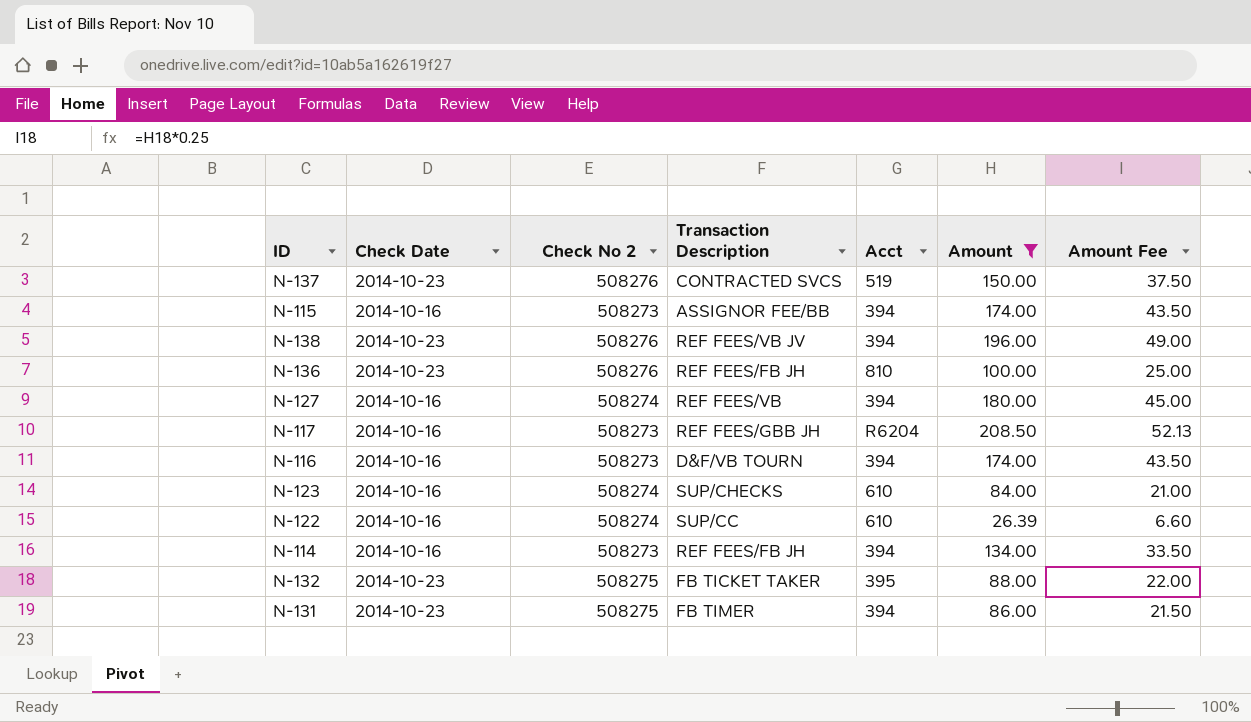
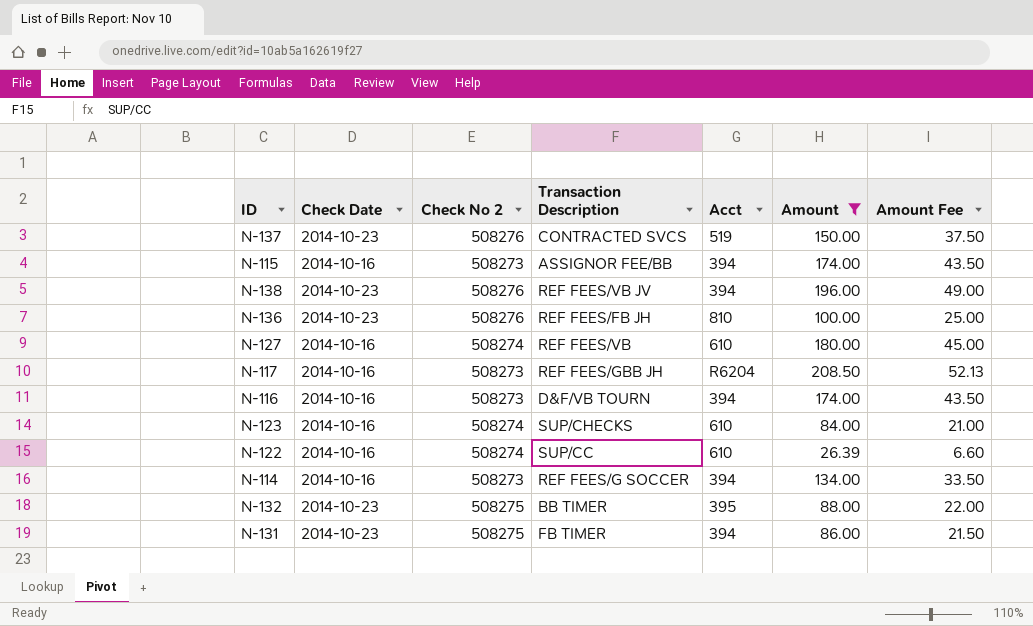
N-127 | Acct: 394 -> 610
N-114 | Transaction Description: REF FEES/FB JH -> REF FEES/G SOCCER
N-132 | Transaction Description: FB TICKET TAKER -> BB TIMER

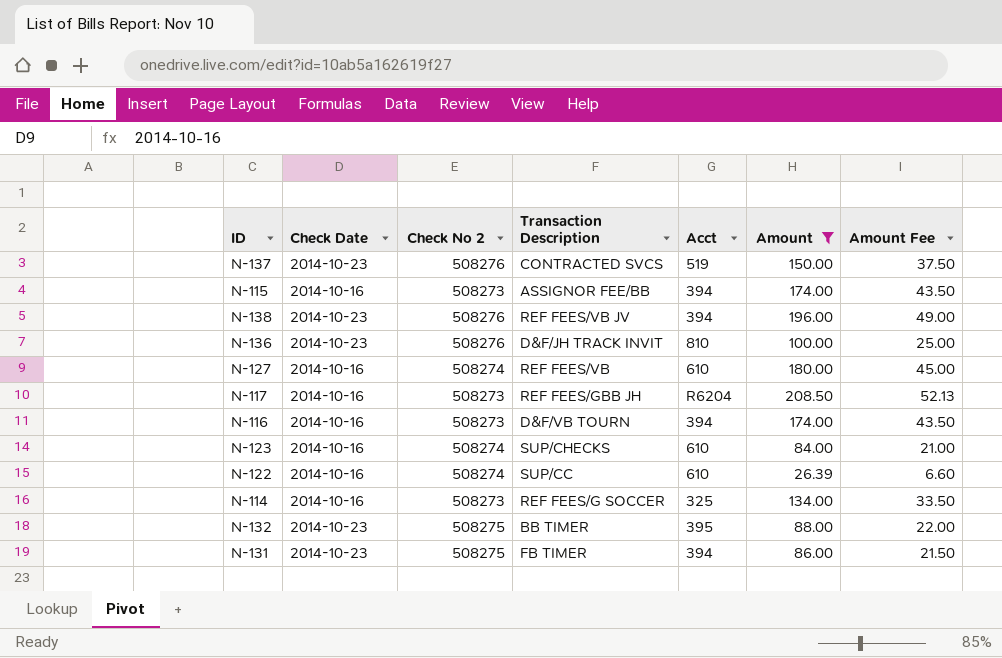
N-136 | Transaction Description: REF FEES/FB JH -> D&F/JH TRACK INVIT
N-114 | Acct: 394 -> 325

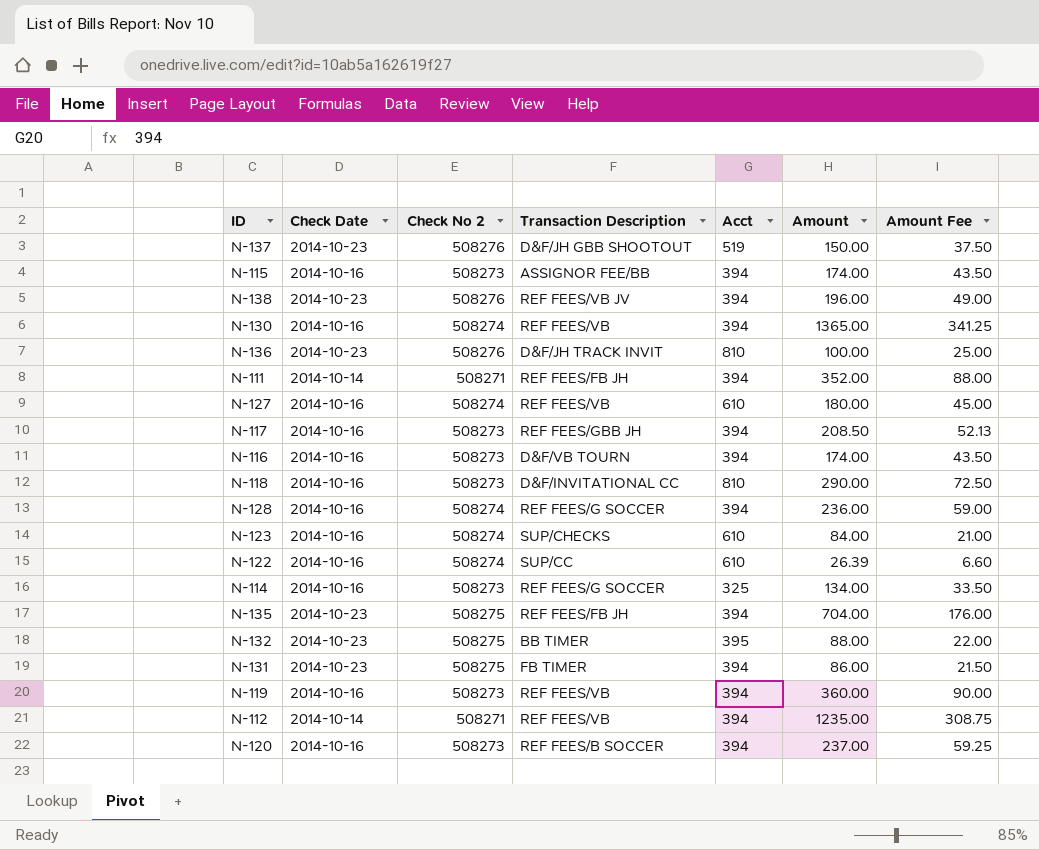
filter: Amount <= 208.50 -> none
N-137 | Transaction Description: CONTRACTED SVCS -> D&F/JH GBB SHOOTOUT
N-117 | Acct: R6204 -> 394

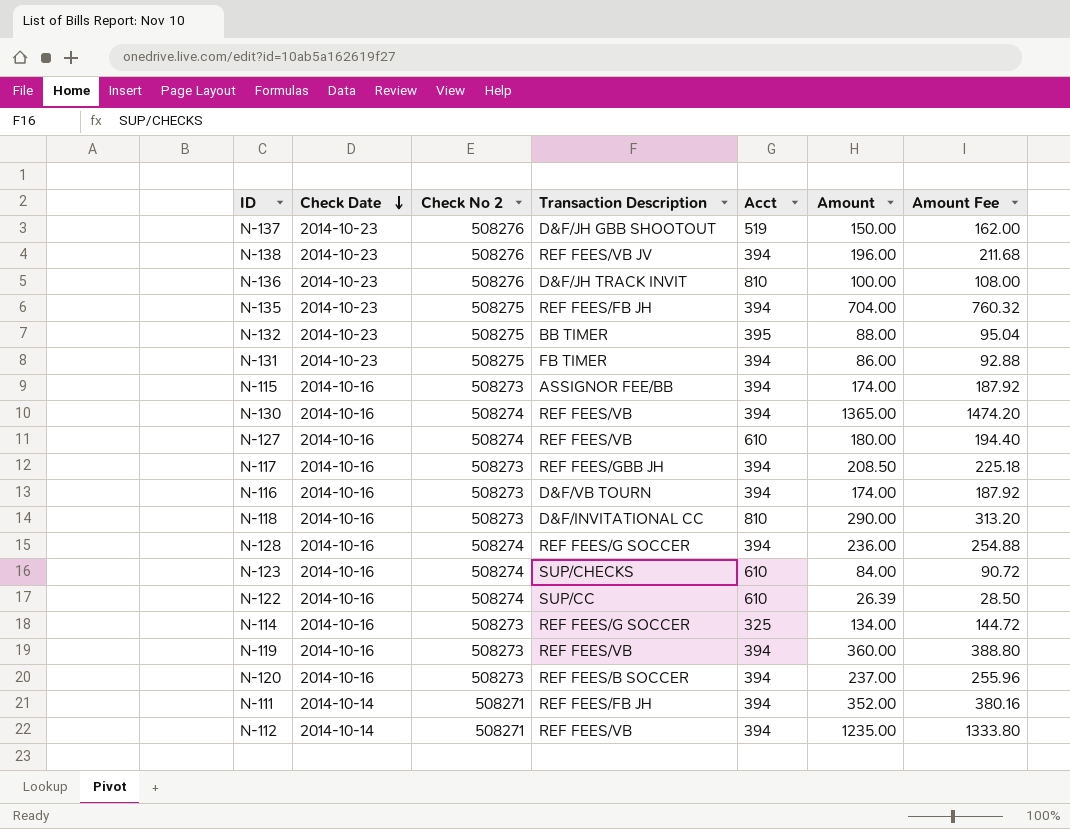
row order: none -> Check Date descending
column Amount Fee | formula: [Amount] * 0.25 -> [Amount] * 1.08

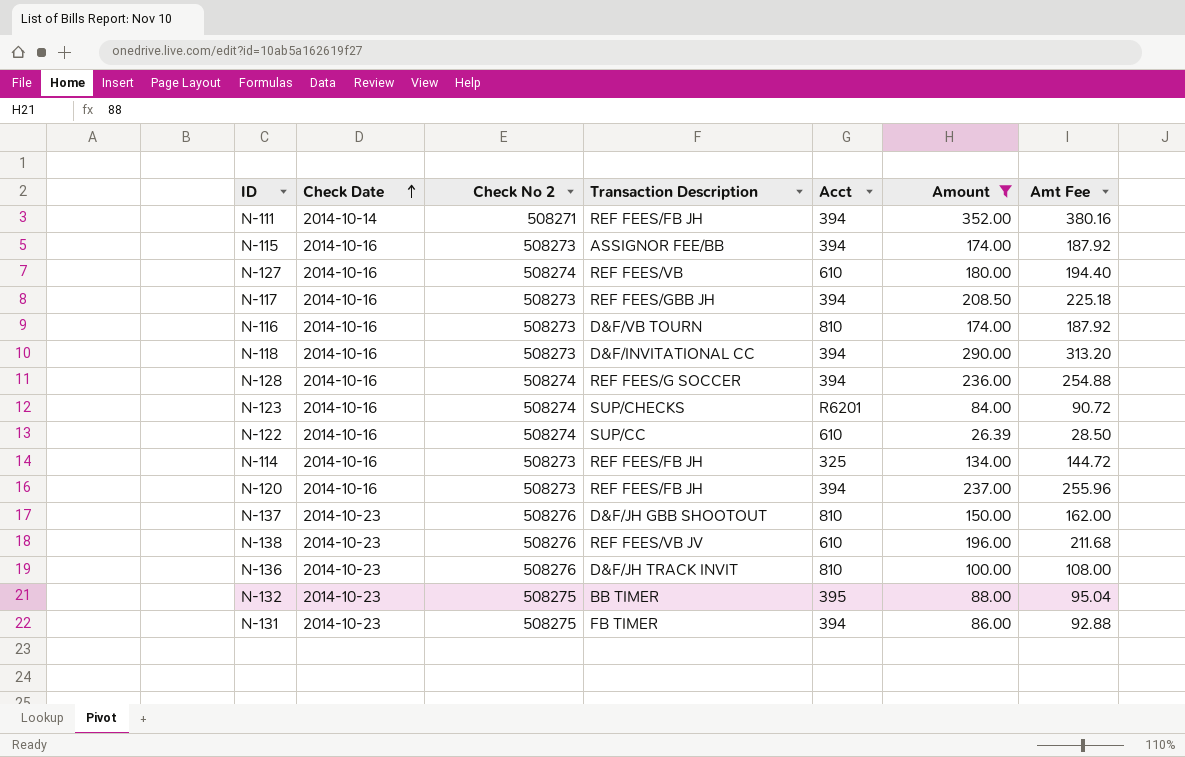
filter: none -> Amount <= 352.00
row order: Check Date descending -> Check Date ascending
column name: Amount Fee -> Amt Fee
N-116 | Acct: 394 -> 810
N-118 | Acct: 810 -> 394
N-123 | Acct: 610 -> R6201
N-114 | Transaction Description: REF FEES/G SOCCER -> REF FEES/FB JH
N-120 | Transaction Description: REF FEES/B SOCCER -> REF FEES/FB JH
N-137 | Acct: 519 -> 810
N-138 | Acct: 394 -> 610

